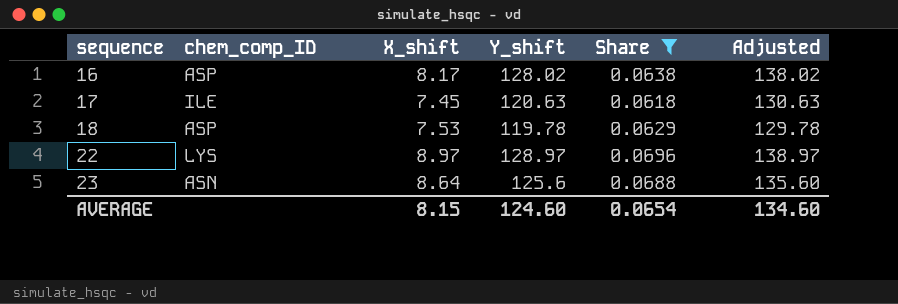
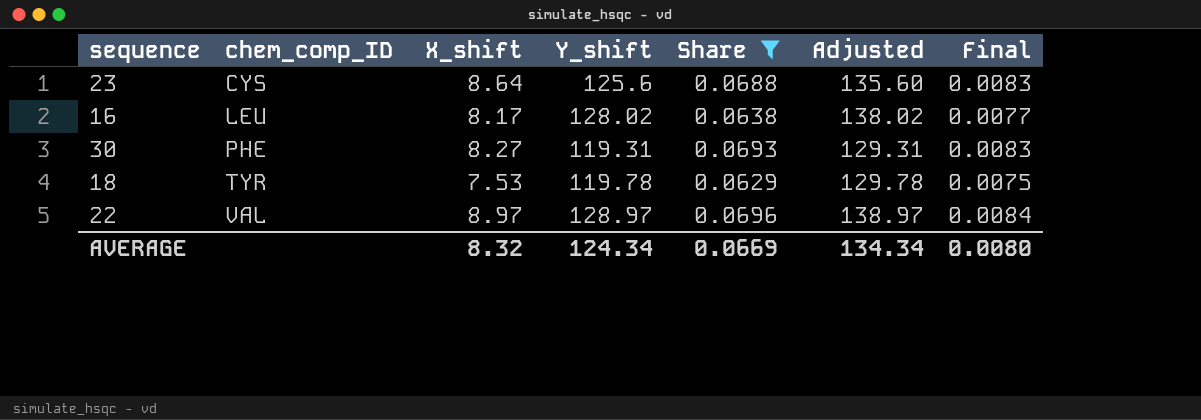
row order: sequence ascending -> chem_comp_ID ascending
column Final | formula: none -> [Share] * 0.12
row 17: ILE | 7.45 | 120.63 | 0.0618 | 130.63 -> none
23 | chem_comp_ID: ASN -> CYS
16 | chem_comp_ID: ASP -> LEU
row 30: none -> PHE | 8.27 | 119.31 | 0.0693 | 129.31 | 0.0083
18 | chem_comp_ID: ASP -> TYR
22 | chem_comp_ID: LYS -> VAL
AVERAGE | X_shift: 8.15 -> 8.32
AVERAGE | Y_shift: 124.60 -> 124.34
AVERAGE | Share: 0.0654 -> 0.0669
AVERAGE | Adjusted: 134.60 -> 134.34

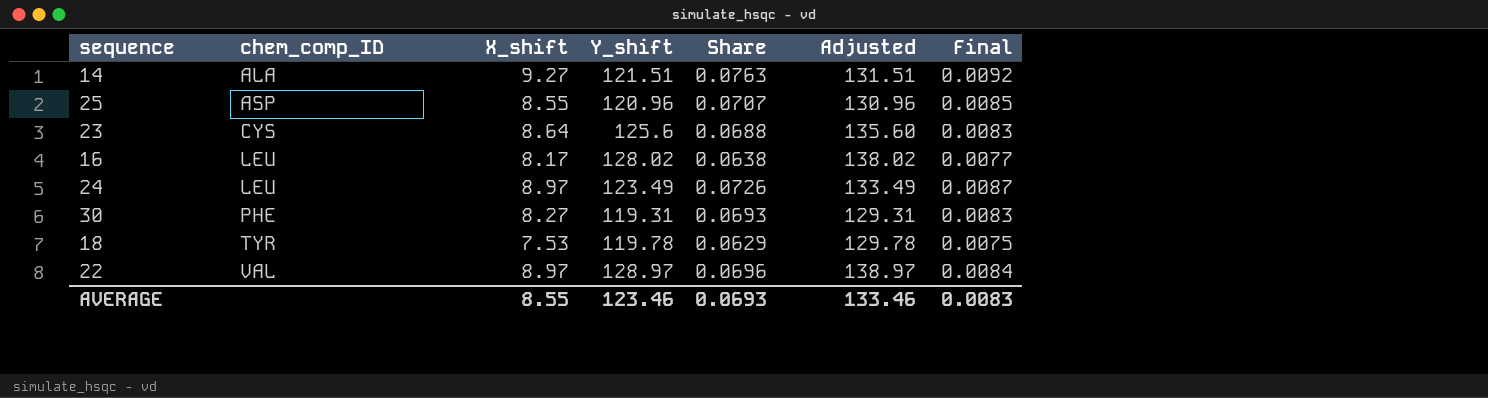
filter: Share <= 0.0696 -> none
AVERAGE | X_shift: 8.32 -> 8.55
AVERAGE | Y_shift: 124.34 -> 123.46
AVERAGE | Share: 0.0669 -> 0.0693
AVERAGE | Adjusted: 134.34 -> 133.46
AVERAGE | Final: 0.0080 -> 0.0083

